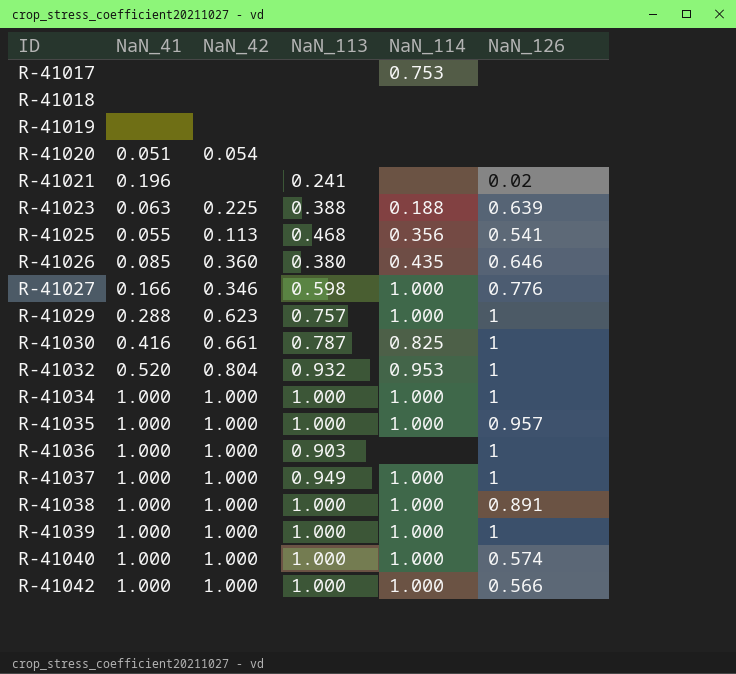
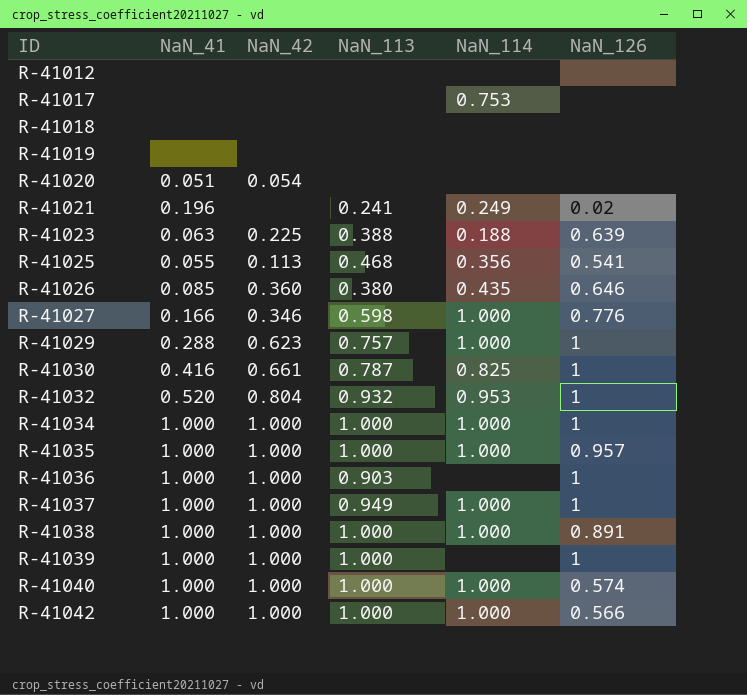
row R-41012: none -> none | none | none | none | none
R-41021 | NaN_114: none -> 0.249
R-41039 | NaN_114: 1.000 -> none

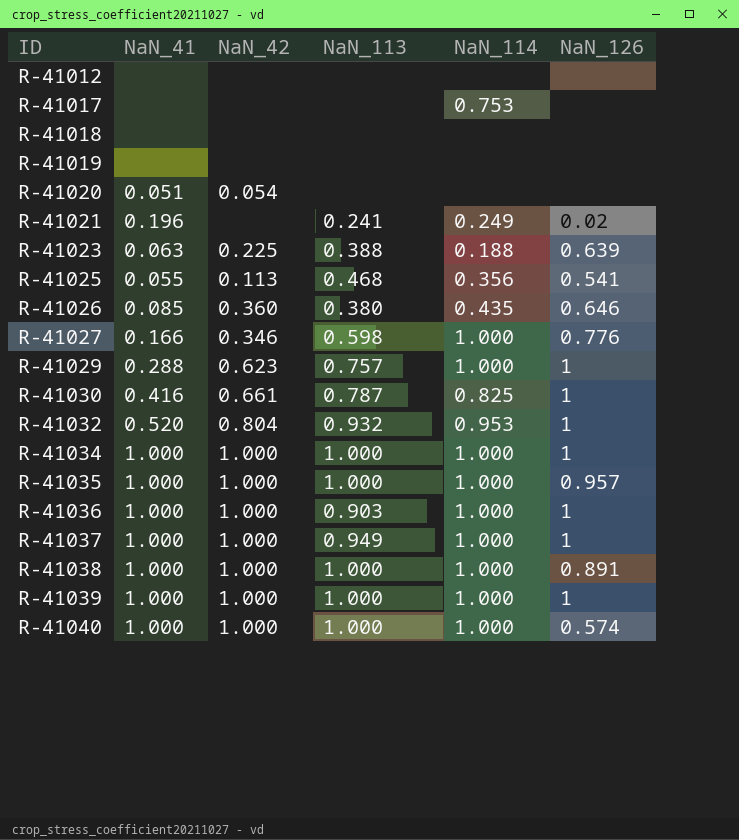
row R-41042: 1.000 | 1.000 | 1.000 | 1.000 | 0.566 -> none
R-41036 | NaN_114: none -> 1.000
R-41039 | NaN_114: none -> 1.000

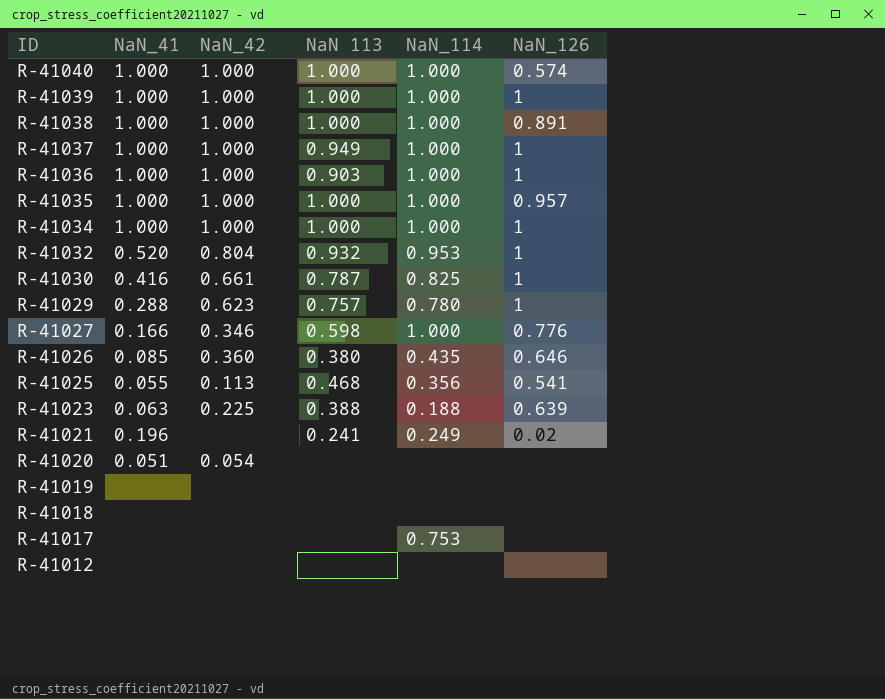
row order: ID ascending -> ID descending
column name: NaN_113 -> NaN 113
R-41029 | NaN_114: 1.000 -> 0.780

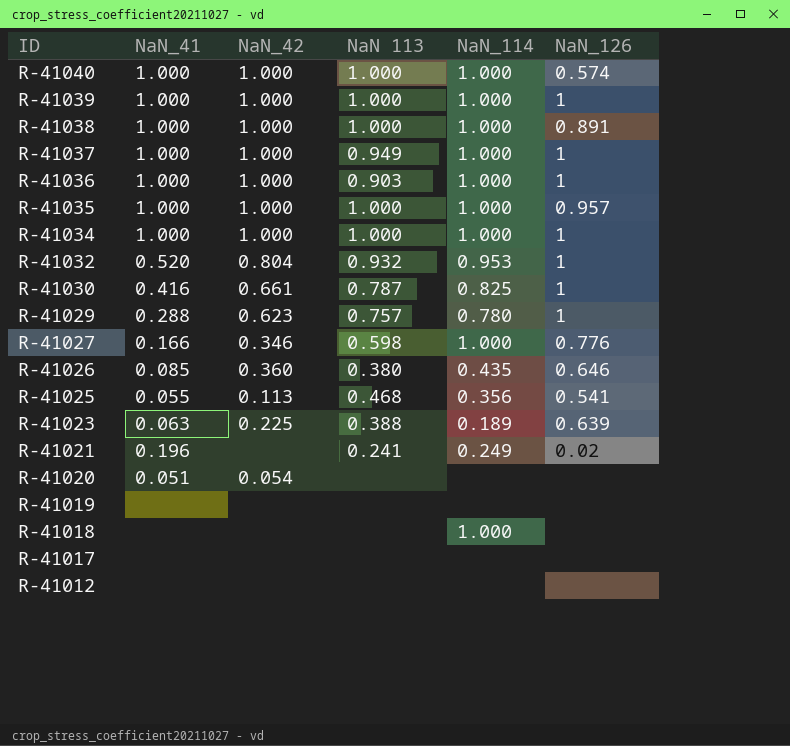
R-41023 | NaN_114: 0.188 -> 0.189
R-41018 | NaN_114: none -> 1.000
R-41017 | NaN_114: 0.753 -> none

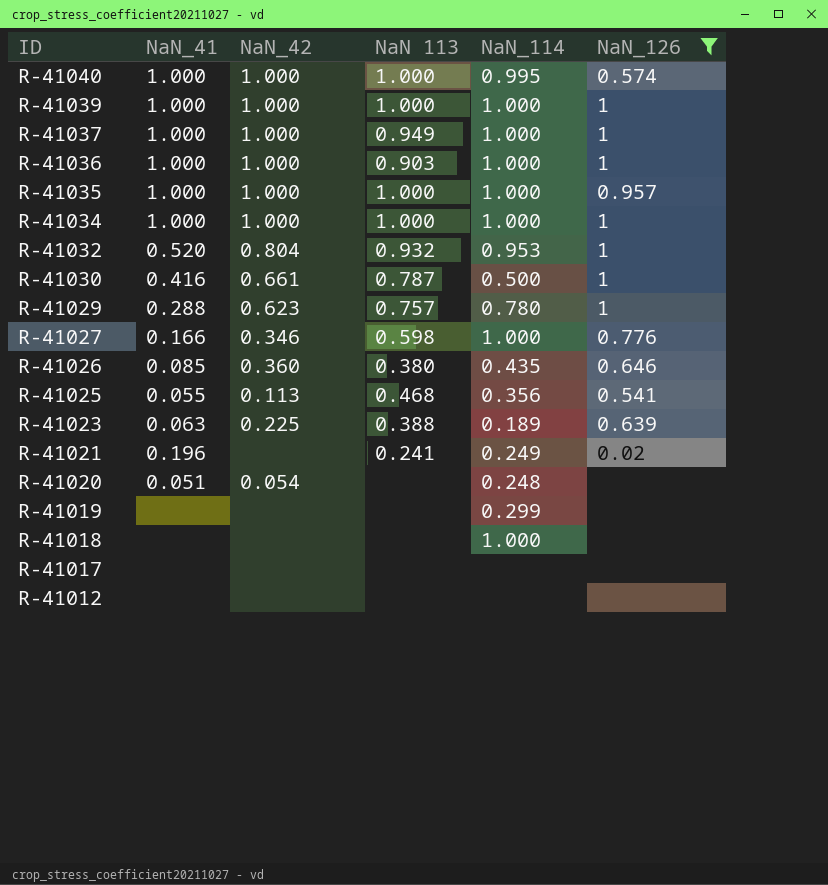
filter: none -> NaN_126 != 0.891
R-41040 | NaN_114: 1.000 -> 0.995
R-41030 | NaN_114: 0.825 -> 0.500
R-41020 | NaN_114: none -> 0.248
R-41019 | NaN_114: none -> 0.299

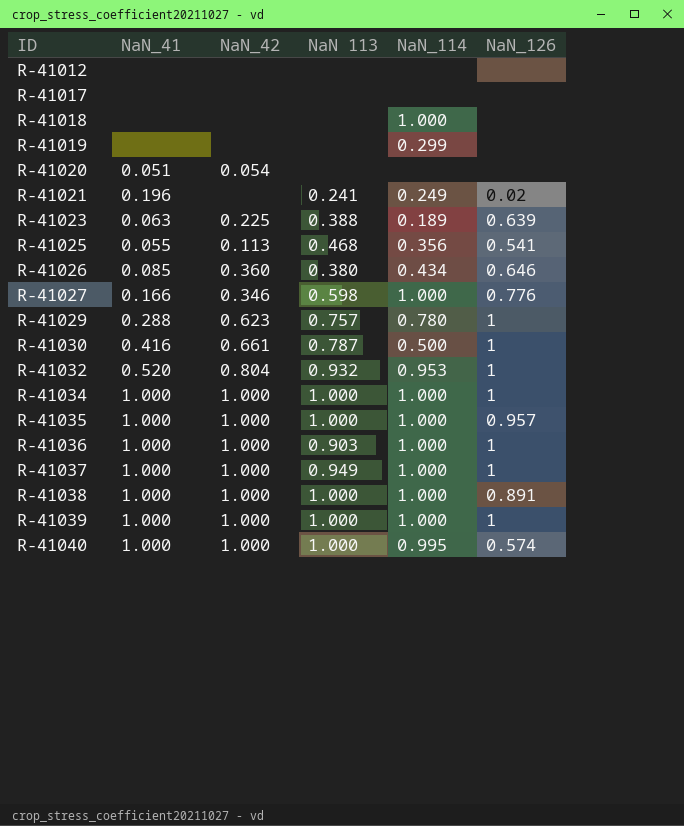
filter: NaN_126 != 0.891 -> none
row order: ID descending -> ID ascending
R-41020 | NaN_114: 0.248 -> none
R-41026 | NaN_114: 0.435 -> 0.434

